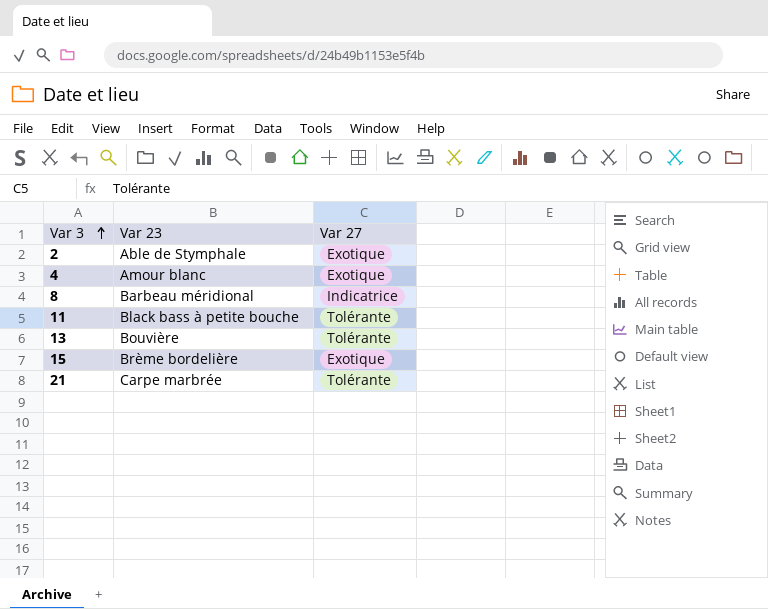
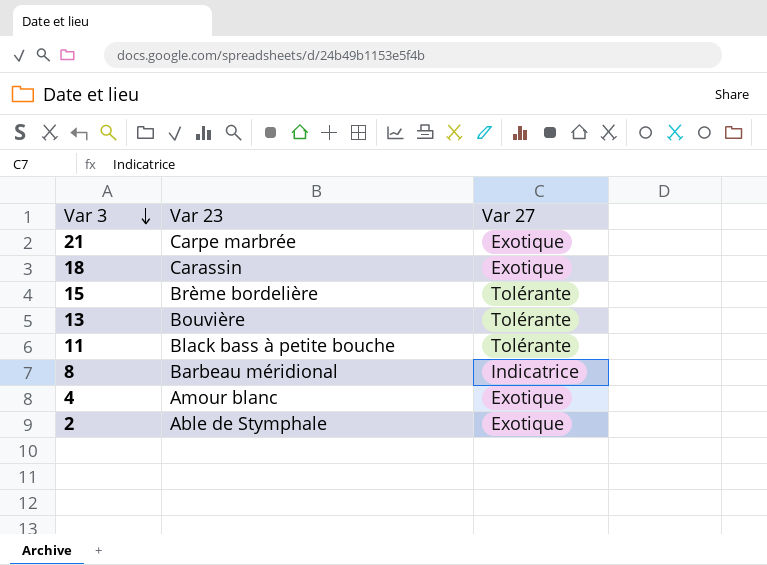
row order: Var 3 ascending -> Var 3 descending
21 | Var 27: Tolérante -> Exotique
row 18: none -> Carassin | Exotique
15 | Var 27: Exotique -> Tolérante

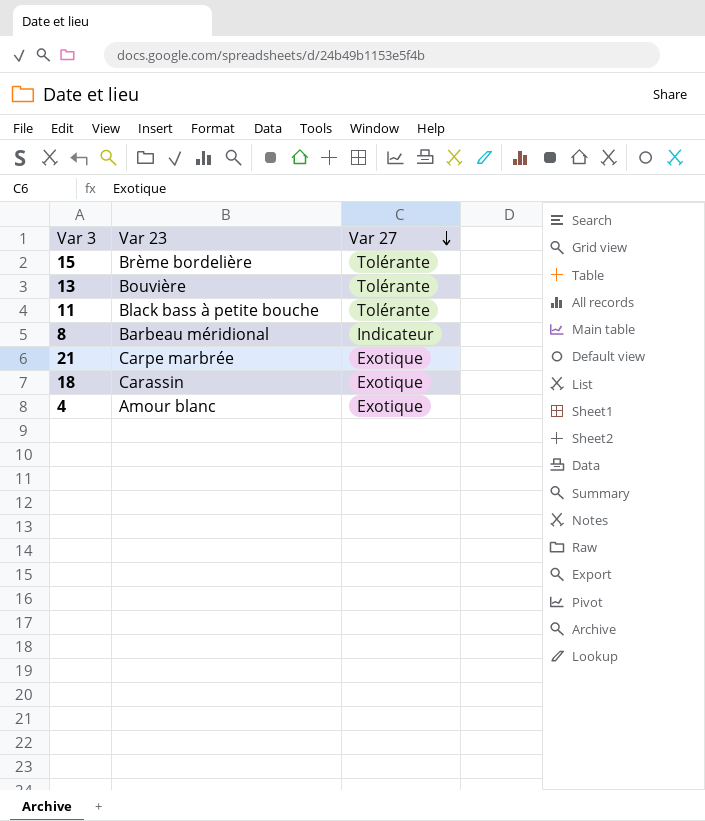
row order: Var 3 descending -> Var 27 descending
row 2: Able de Stymphale | Exotique -> none
8 | Var 27: Indicatrice -> Indicateur

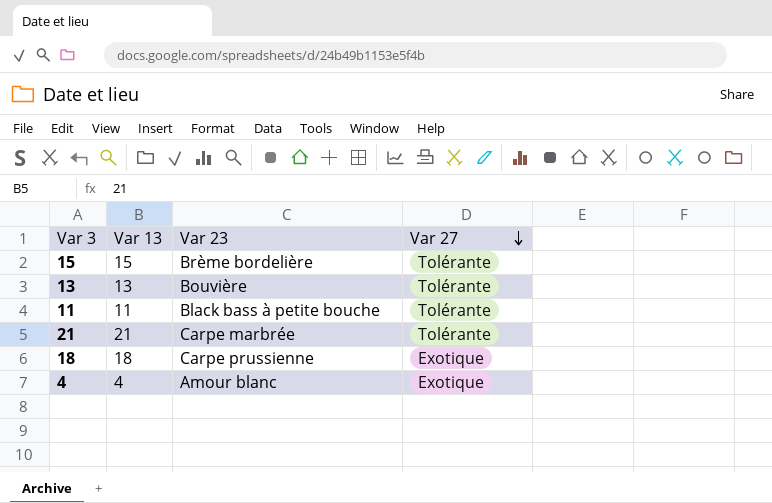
column Var 13 | position: none -> 2
row 8: Barbeau méridional | Indicateur -> none
21 | Var 27: Exotique -> Tolérante
18 | Var 23: Carassin -> Carpe prussienne

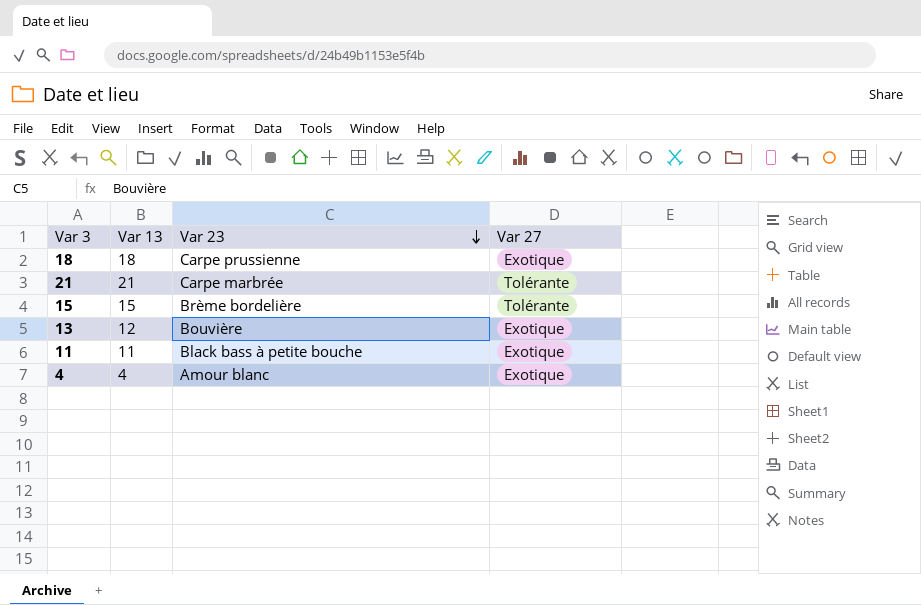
row order: Var 27 descending -> Var 23 descending
13 | Var 13: 13 -> 12
13 | Var 27: Tolérante -> Exotique
11 | Var 27: Tolérante -> Exotique

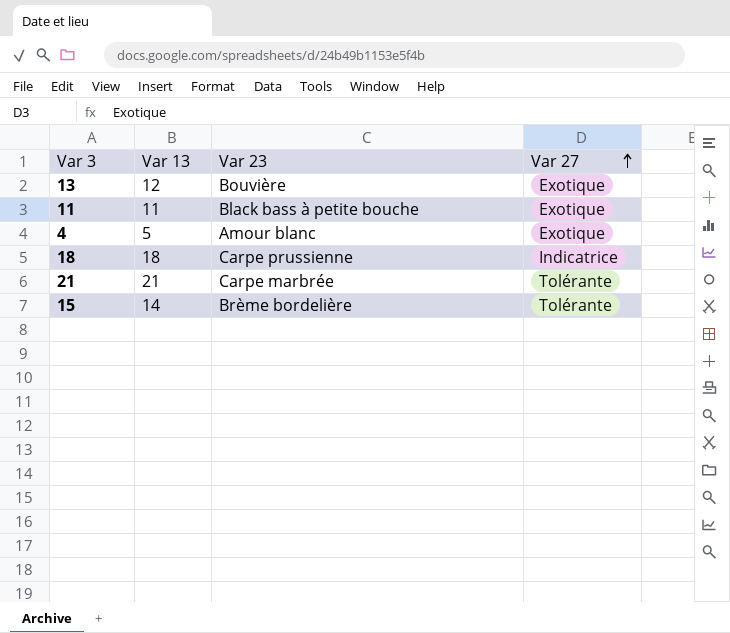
row order: Var 23 descending -> Var 27 ascending
4 | Var 13: 4 -> 5
18 | Var 27: Exotique -> Indicatrice
15 | Var 13: 15 -> 14

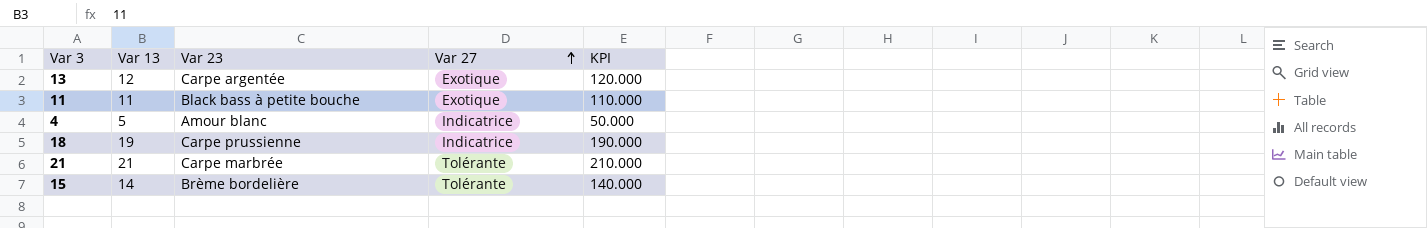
column KPI | formula: none -> [Var 13] * 10
13 | Var 23: Bouvière -> Carpe argentée
4 | Var 27: Exotique -> Indicatrice
18 | Var 13: 18 -> 19

